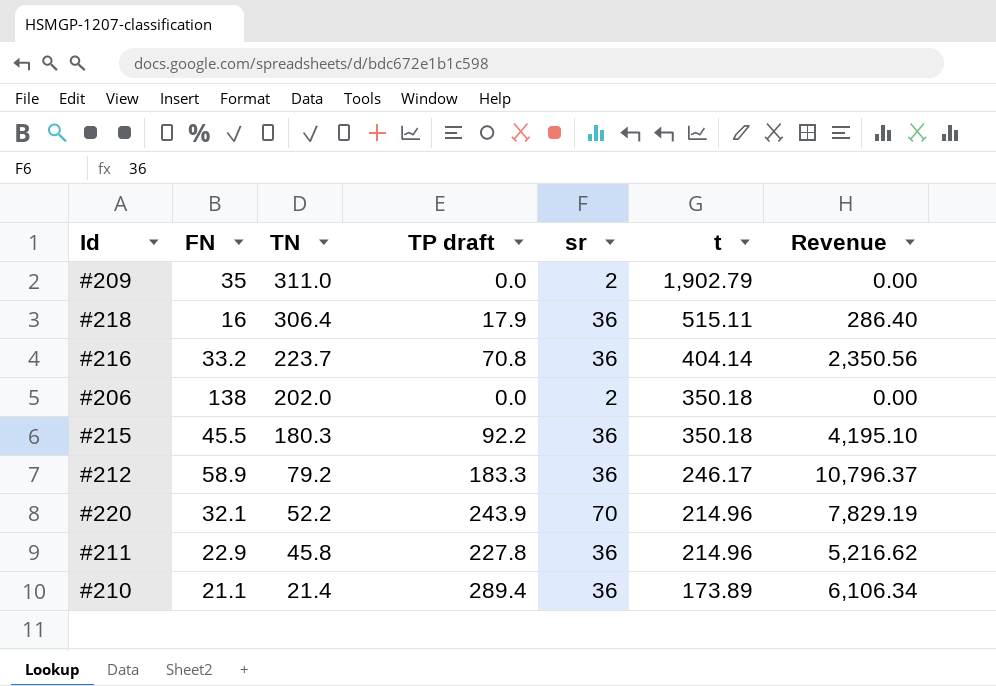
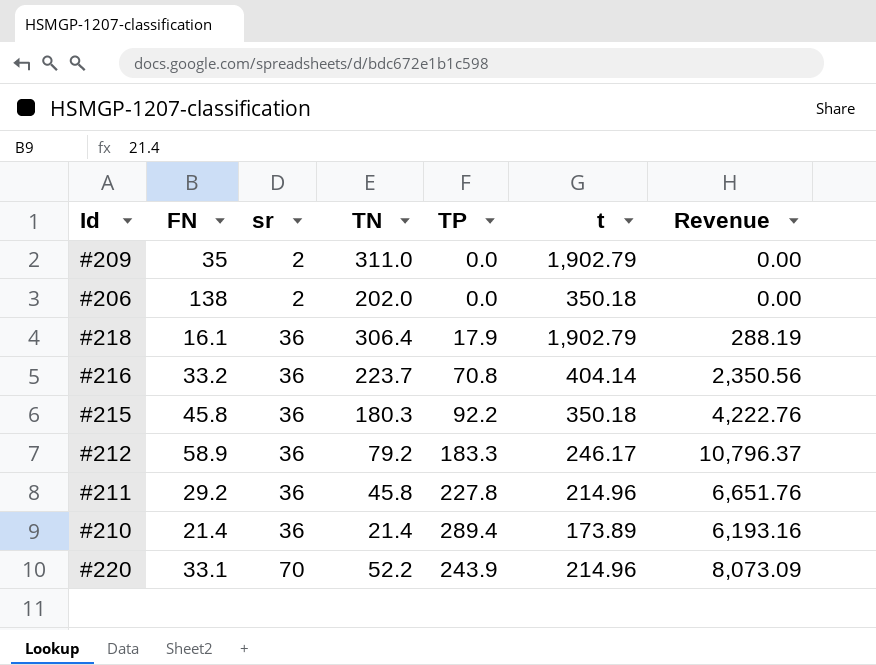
row order: TN descending -> sr ascending
column sr | position: 5 -> 3
column name: TP draft -> TP
#218 | FN: 16 -> 16.1
#218 | t: 515.11 -> 1,902.79
#218 | Revenue: 286.40 -> 288.19
#215 | FN: 45.5 -> 45.8
#215 | Revenue: 4,195.10 -> 4,222.76
#211 | FN: 22.9 -> 29.2
#211 | Revenue: 5,216.62 -> 6,651.76
#210 | FN: 21.1 -> 21.4
#210 | Revenue: 6,106.34 -> 6,193.16
#220 | FN: 32.1 -> 33.1
#220 | Revenue: 7,829.19 -> 8,073.09

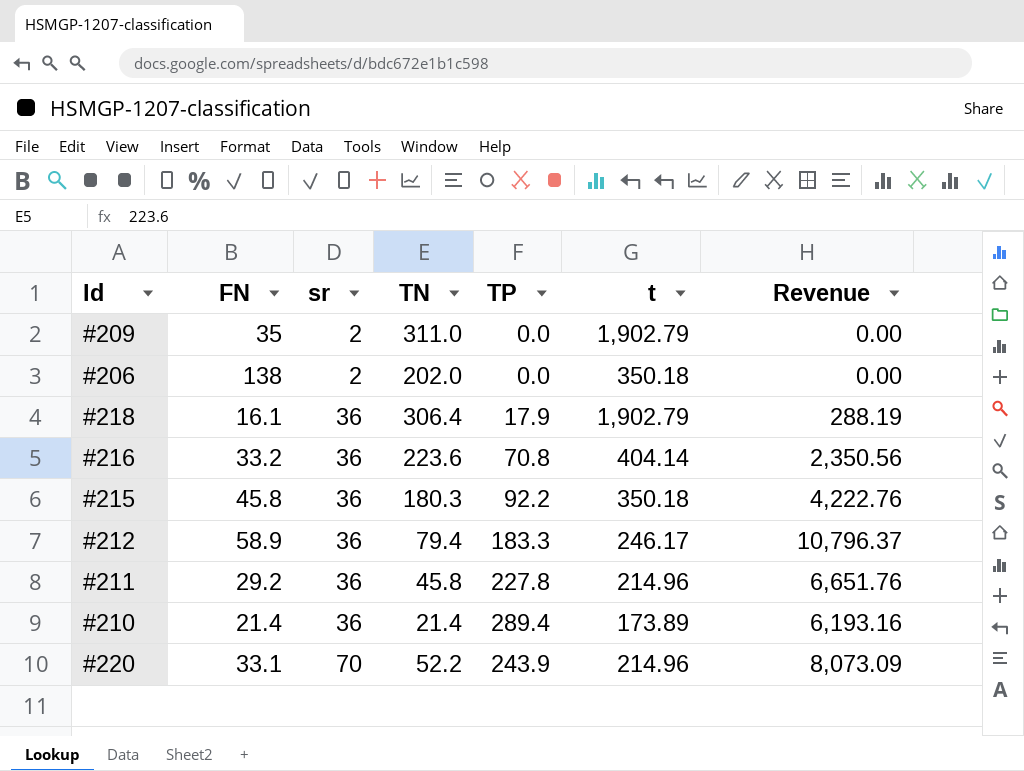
#216 | TN: 223.7 -> 223.6
#212 | TN: 79.2 -> 79.4

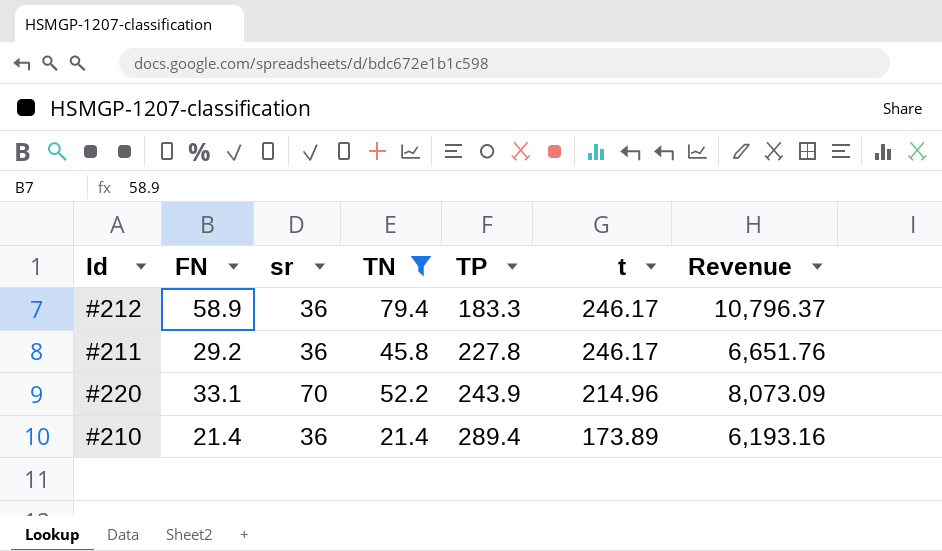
filter: none -> TN <= 79.4
row order: sr ascending -> TP ascending
#211 | t: 214.96 -> 246.17

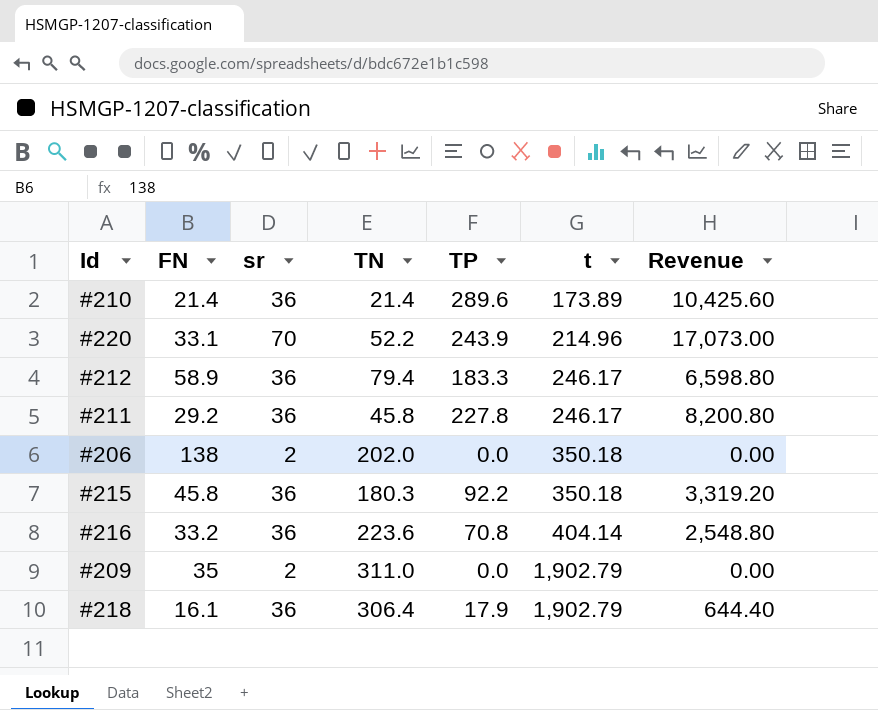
filter: TN <= 79.4 -> none
row order: TP ascending -> t ascending
column Revenue | formula: [FN] * [TP] -> [sr] * [TP]
#210 | TP: 289.4 -> 289.6

